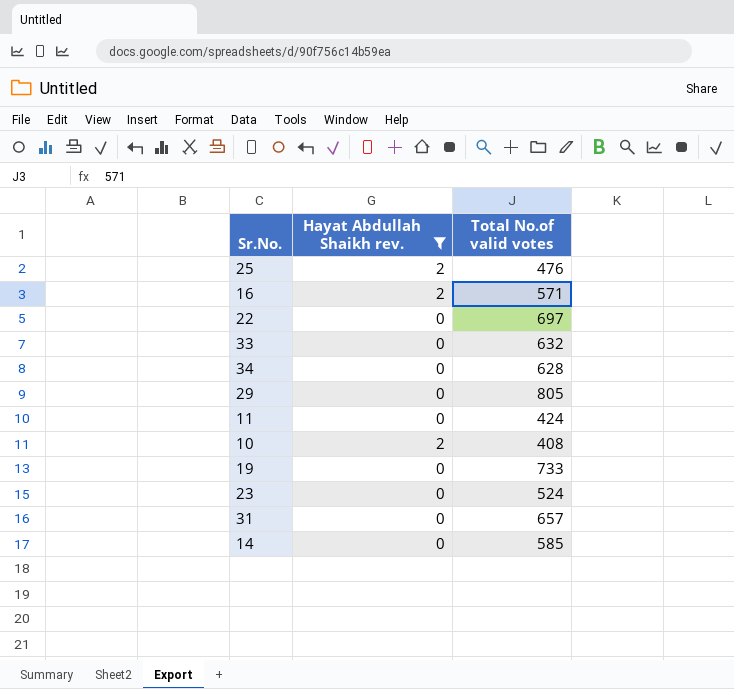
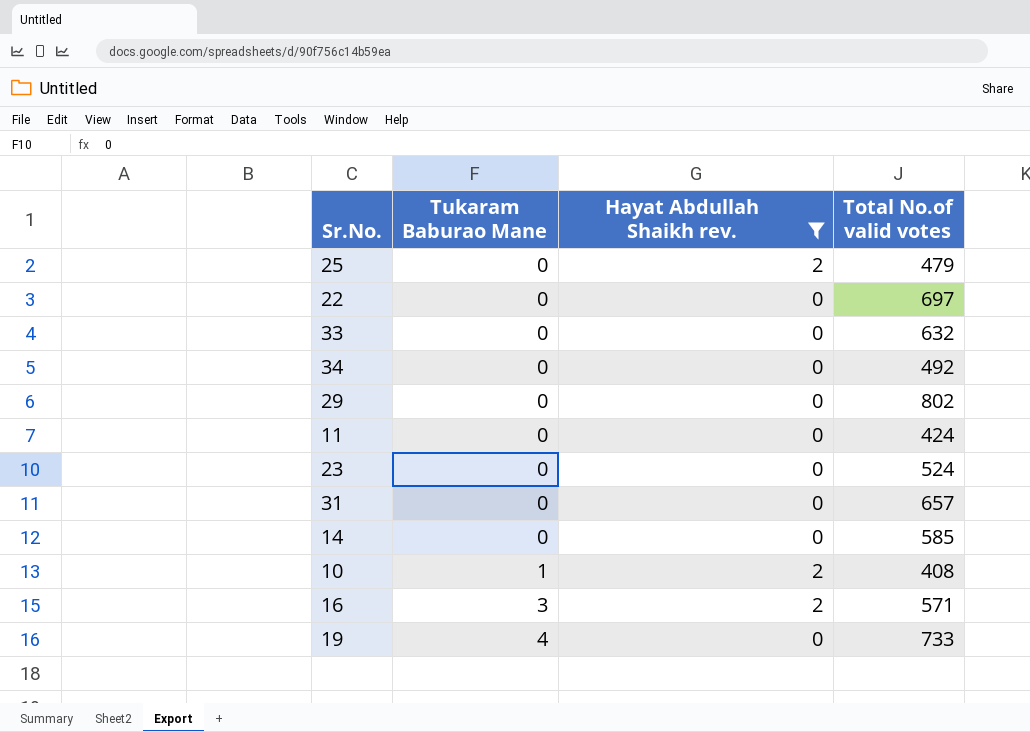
row order: none -> Tukaram Baburao Mane ascending
column Tukaram Baburao Mane | position: none -> 2
25 | Total No.of valid votes: 476 -> 479
34 | Total No.of valid votes: 628 -> 492
29 | Total No.of valid votes: 805 -> 802

